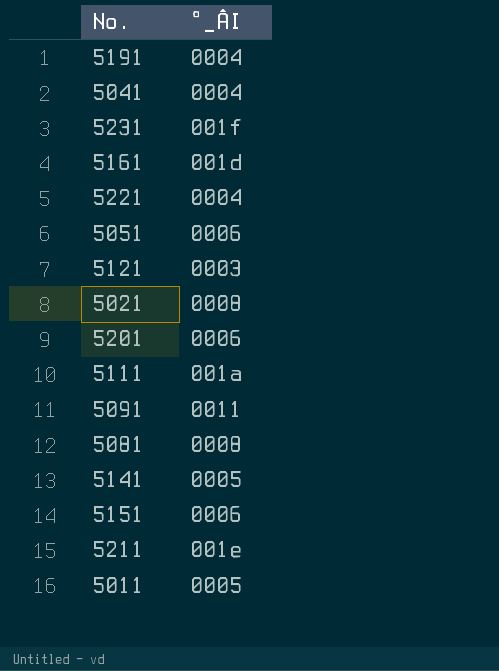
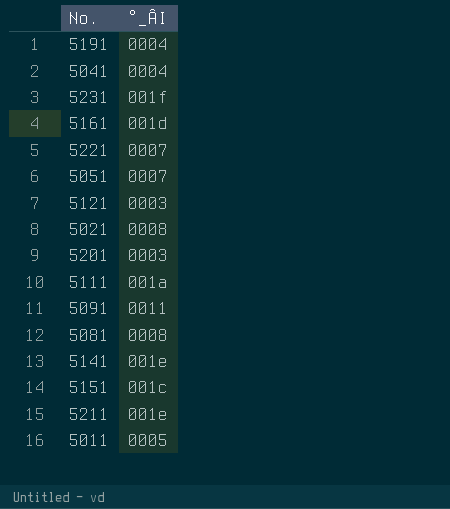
5221 | °_ÂI: 0004 -> 0007
5051 | °_ÂI: 0006 -> 0007
5201 | °_ÂI: 0006 -> 0003
5141 | °_ÂI: 0005 -> 001e
5151 | °_ÂI: 0006 -> 001c

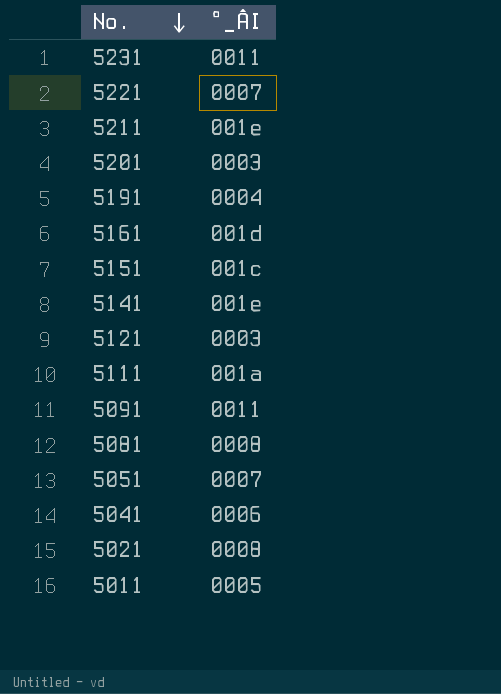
row order: none -> No. descending
5231 | °_ÂI: 001f -> 0011
5041 | °_ÂI: 0004 -> 0006

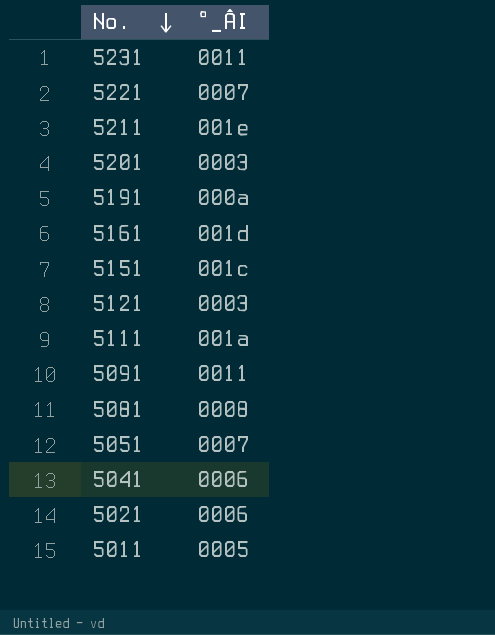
row 5141: 001e -> none
5191 | °_ÂI: 0004 -> 000a
5021 | °_ÂI: 0008 -> 0006

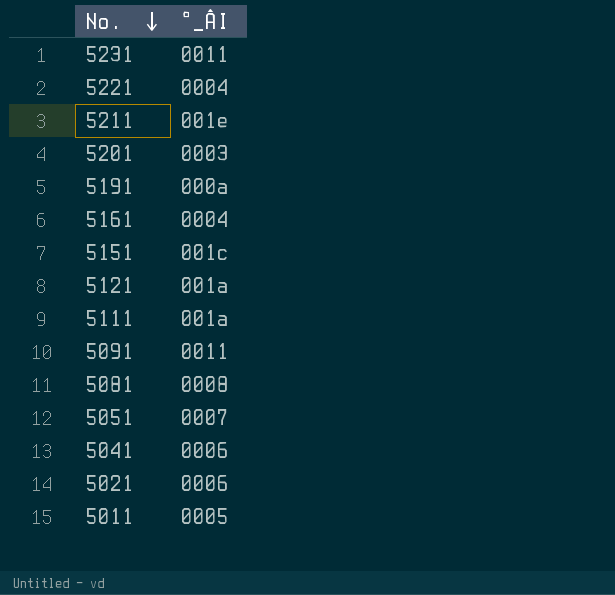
5221 | °_ÂI: 0007 -> 0004
5161 | °_ÂI: 001d -> 0004
5121 | °_ÂI: 0003 -> 001a

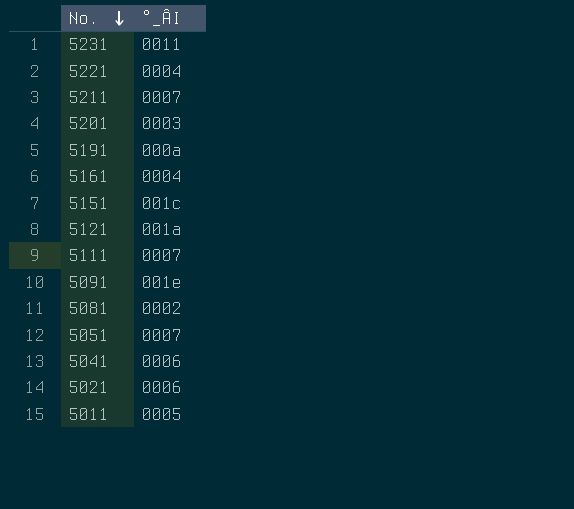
5211 | °_ÂI: 001e -> 0007
5111 | °_ÂI: 001a -> 0007
5091 | °_ÂI: 0011 -> 001e
5081 | °_ÂI: 0008 -> 0002

